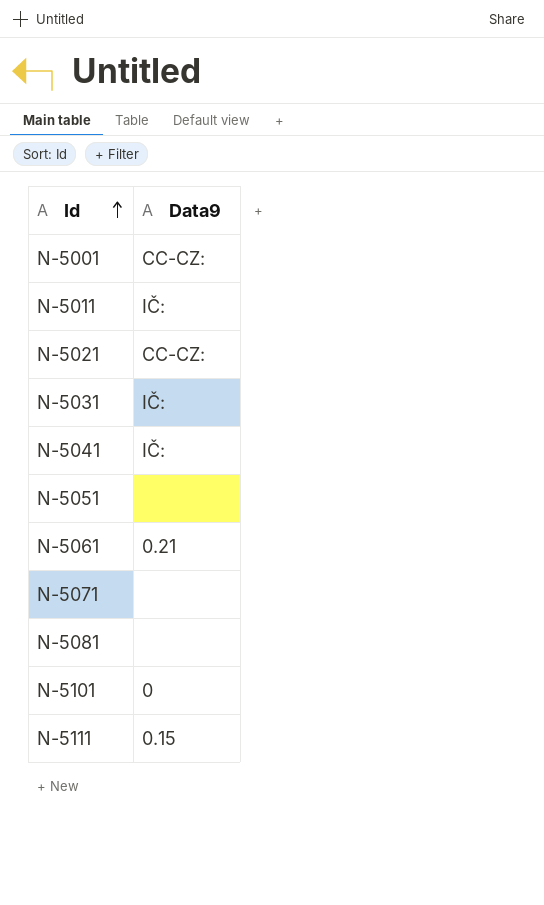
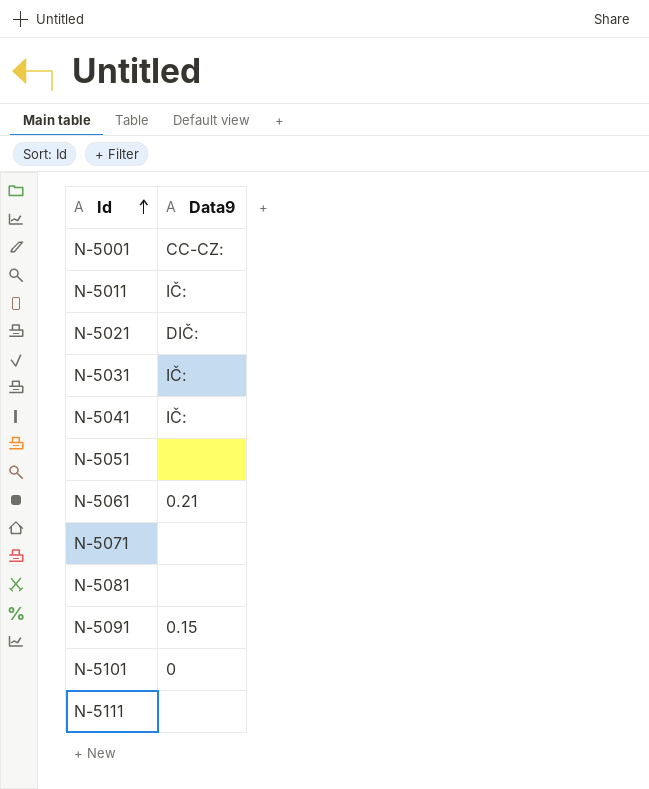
N-5021 | Data9: CC-CZ: -> DIČ:
row N-5091: none -> 0.15
N-5111 | Data9: 0.15 -> none

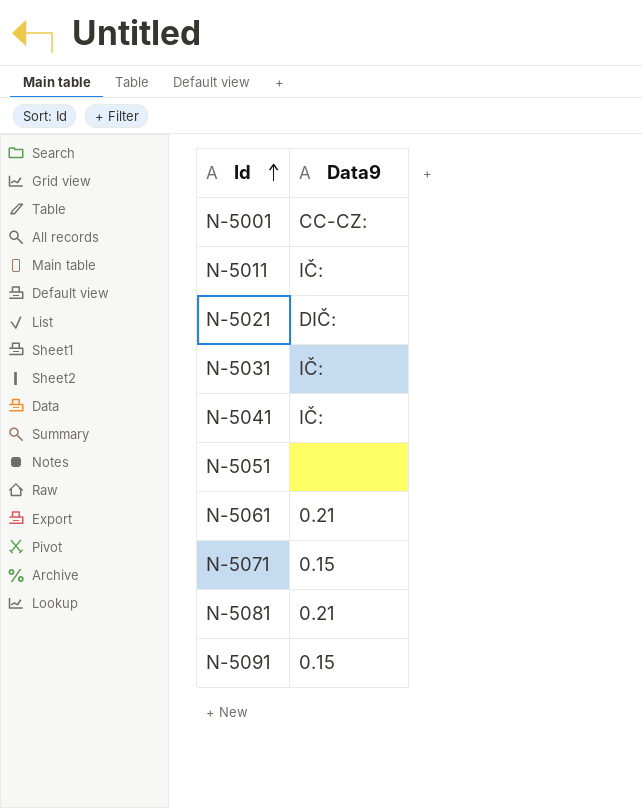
row N-5101: 0 -> none
row N-5111: none -> none
N-5071 | Data9: none -> 0.15
N-5081 | Data9: none -> 0.21

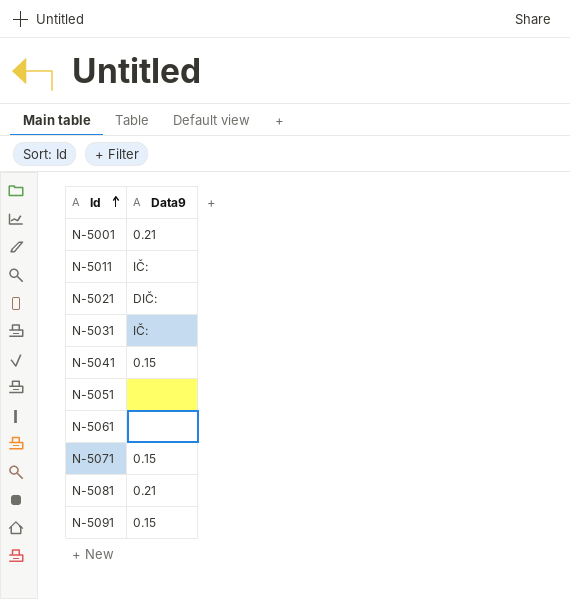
N-5001 | Data9: CC-CZ: -> 0.21
N-5041 | Data9: IČ: -> 0.15
N-5061 | Data9: 0.21 -> none

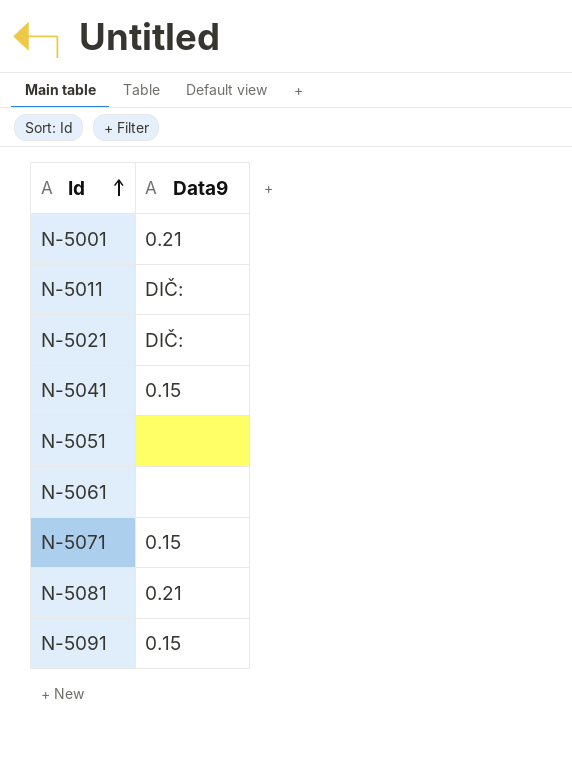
row N-5031: IČ: -> none
N-5011 | Data9: IČ: -> DIČ:

